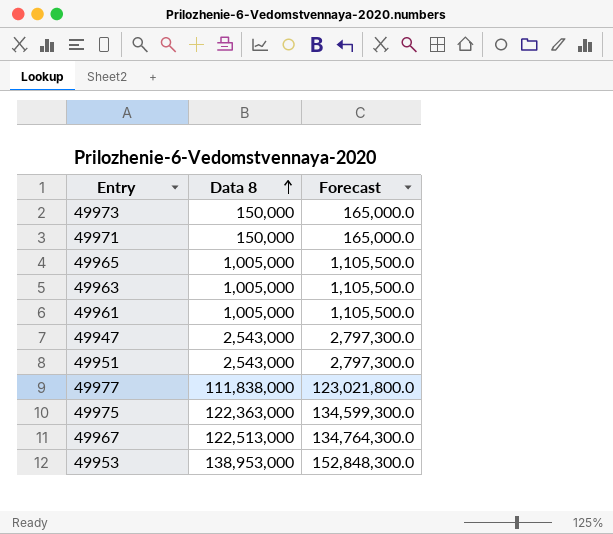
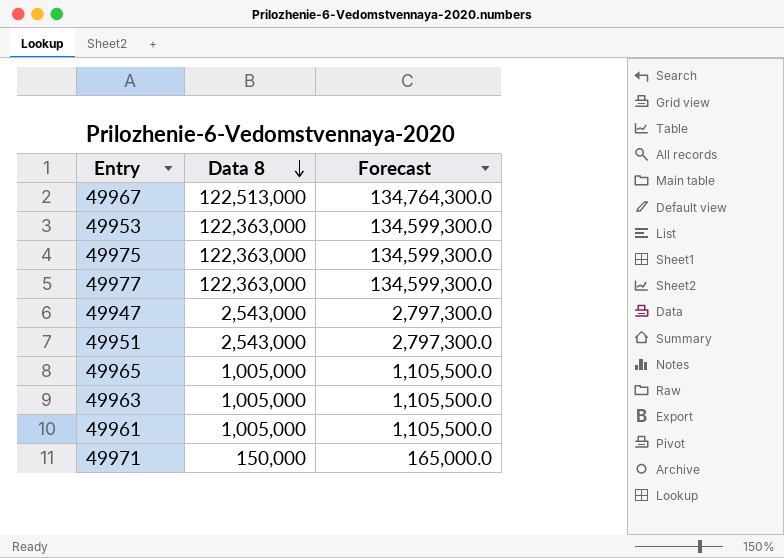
row order: Data 8 ascending -> Data 8 descending
row 49973: 150,000 | 165,000.0 -> none
49953 | Data 8: 138,953,000 -> 122,363,000
49953 | Forecast: 152,848,300.0 -> 134,599,300.0
49977 | Data 8: 111,838,000 -> 122,363,000
49977 | Forecast: 123,021,800.0 -> 134,599,300.0

